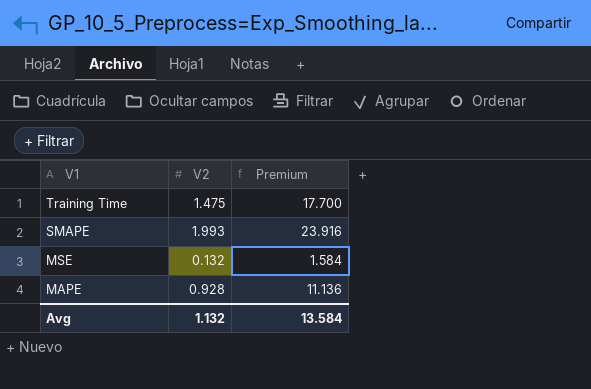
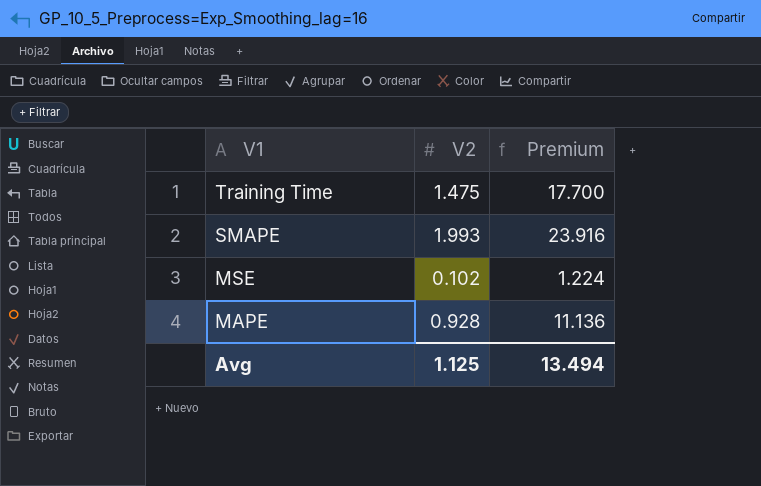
MSE | V2: 0.132 -> 0.102
MSE | Premium: 1.584 -> 1.224
Avg | V2: 1.132 -> 1.125
Avg | Premium: 13.584 -> 13.494

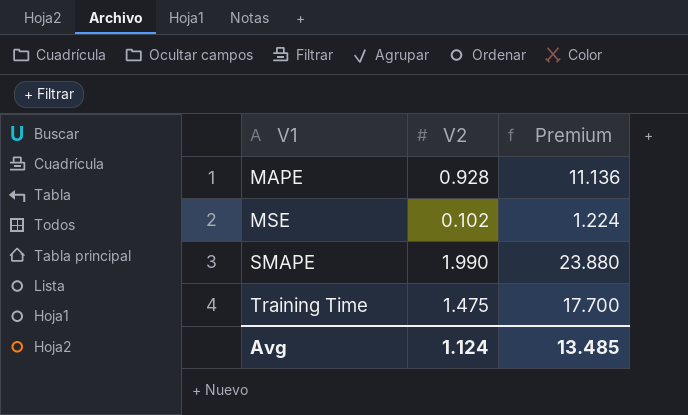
row order: V1 descending -> V1 ascending
SMAPE | V2: 1.993 -> 1.990
SMAPE | Premium: 23.916 -> 23.880
Avg | V2: 1.125 -> 1.124
Avg | Premium: 13.494 -> 13.485

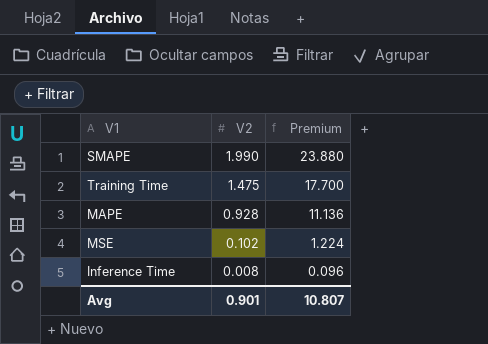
row order: V1 ascending -> V2 descending
row Inference Time: none -> 0.008 | 0.096
Avg | V2: 1.124 -> 0.901
Avg | Premium: 13.485 -> 10.807

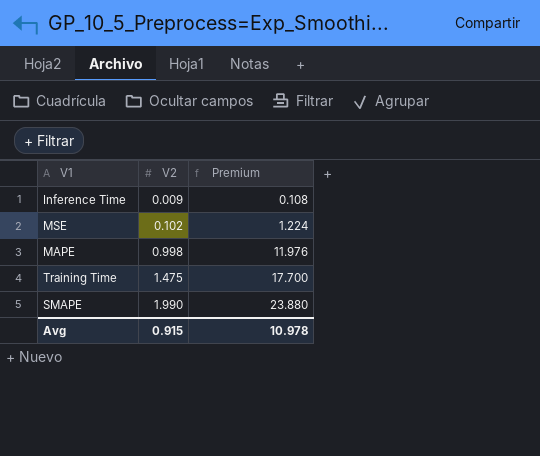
row order: V2 descending -> V2 ascending
Inference Time | V2: 0.008 -> 0.009
Inference Time | Premium: 0.096 -> 0.108
MAPE | V2: 0.928 -> 0.998
MAPE | Premium: 11.136 -> 11.976
Avg | V2: 0.901 -> 0.915
Avg | Premium: 10.807 -> 10.978

